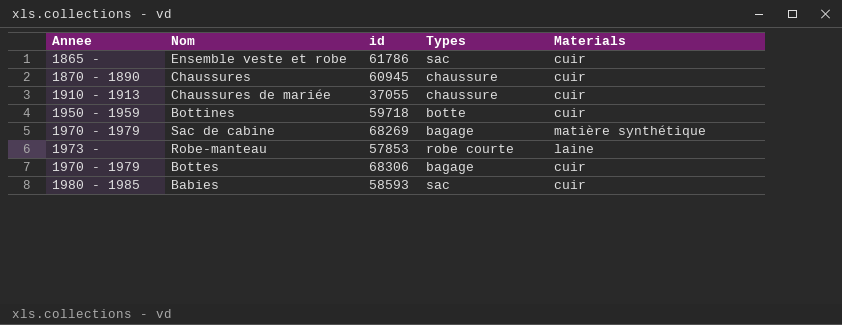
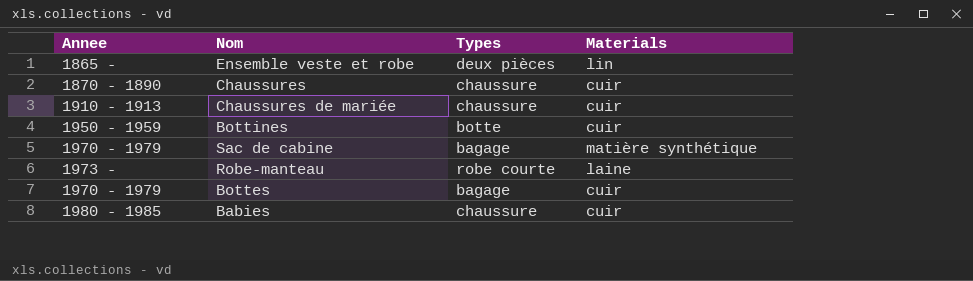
column id | position: 3 -> none
Ensemble veste et robe | Types: sac -> deux pièces
Ensemble veste et robe | Materials: cuir -> lin
Babies | Types: sac -> chaussure

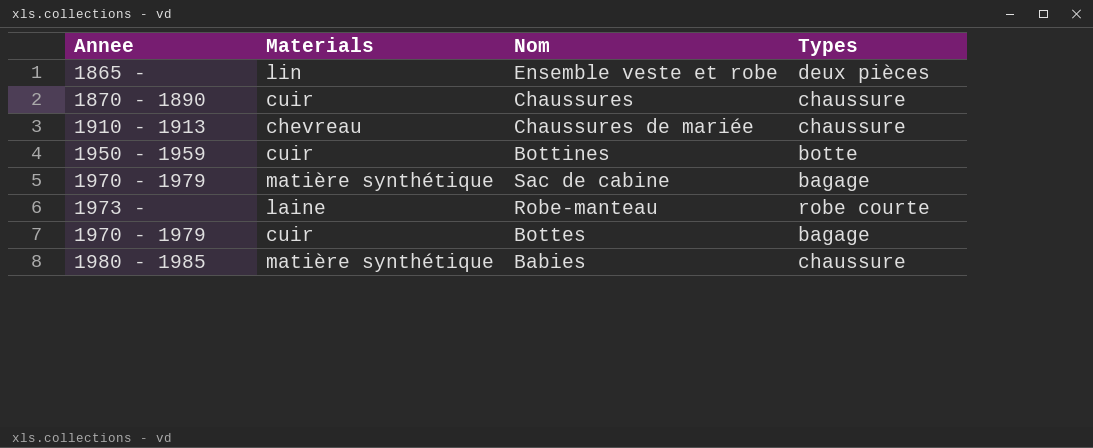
column Materials | position: 4 -> 2
Chaussures de mariée | Materials: cuir -> chevreau
Babies | Materials: cuir -> matière synthétique

